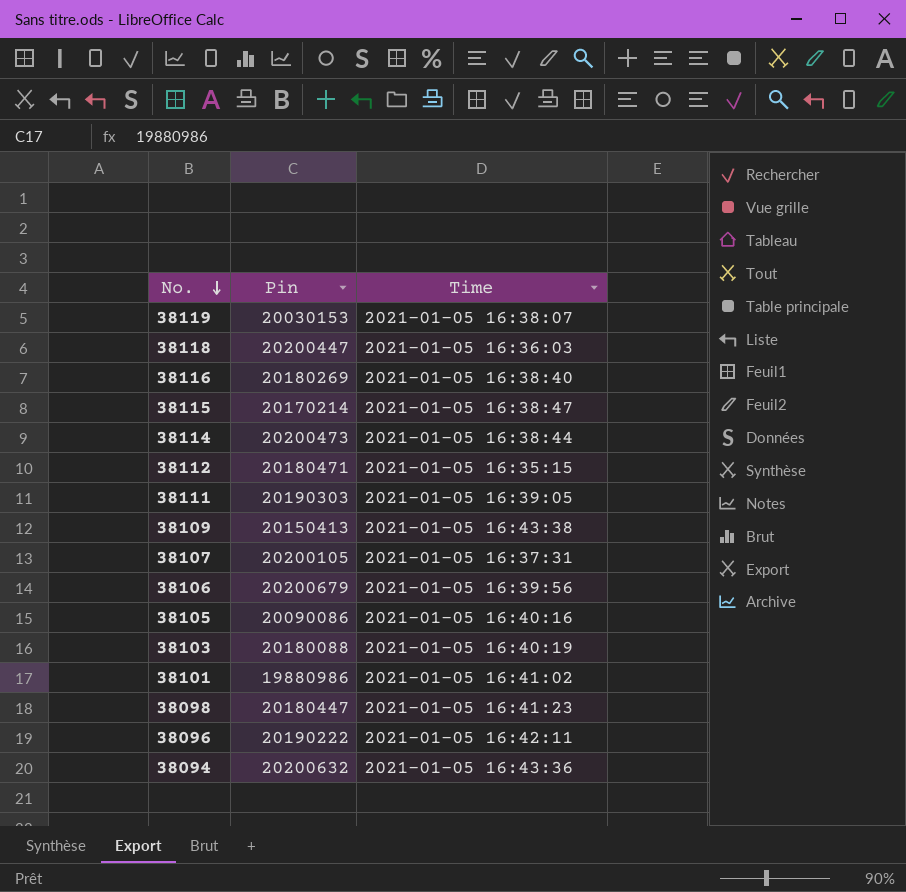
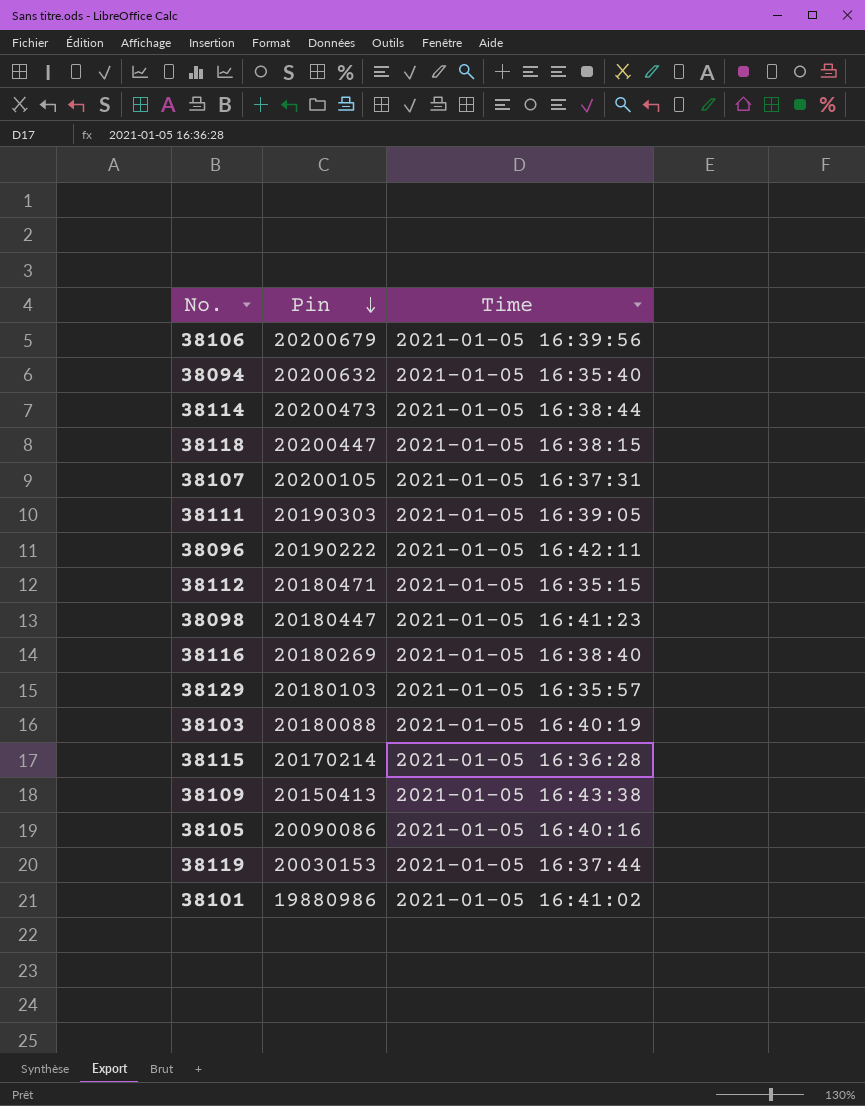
row order: No. descending -> Pin descending
38094 | Time: 2021-01-05 16:43:36 -> 2021-01-05 16:35:40
38118 | Time: 2021-01-05 16:36:03 -> 2021-01-05 16:38:15
row 38129: none -> 20180103 | 2021-01-05 16:35:57
38115 | Time: 2021-01-05 16:38:47 -> 2021-01-05 16:36:28
38119 | Time: 2021-01-05 16:38:07 -> 2021-01-05 16:37:44

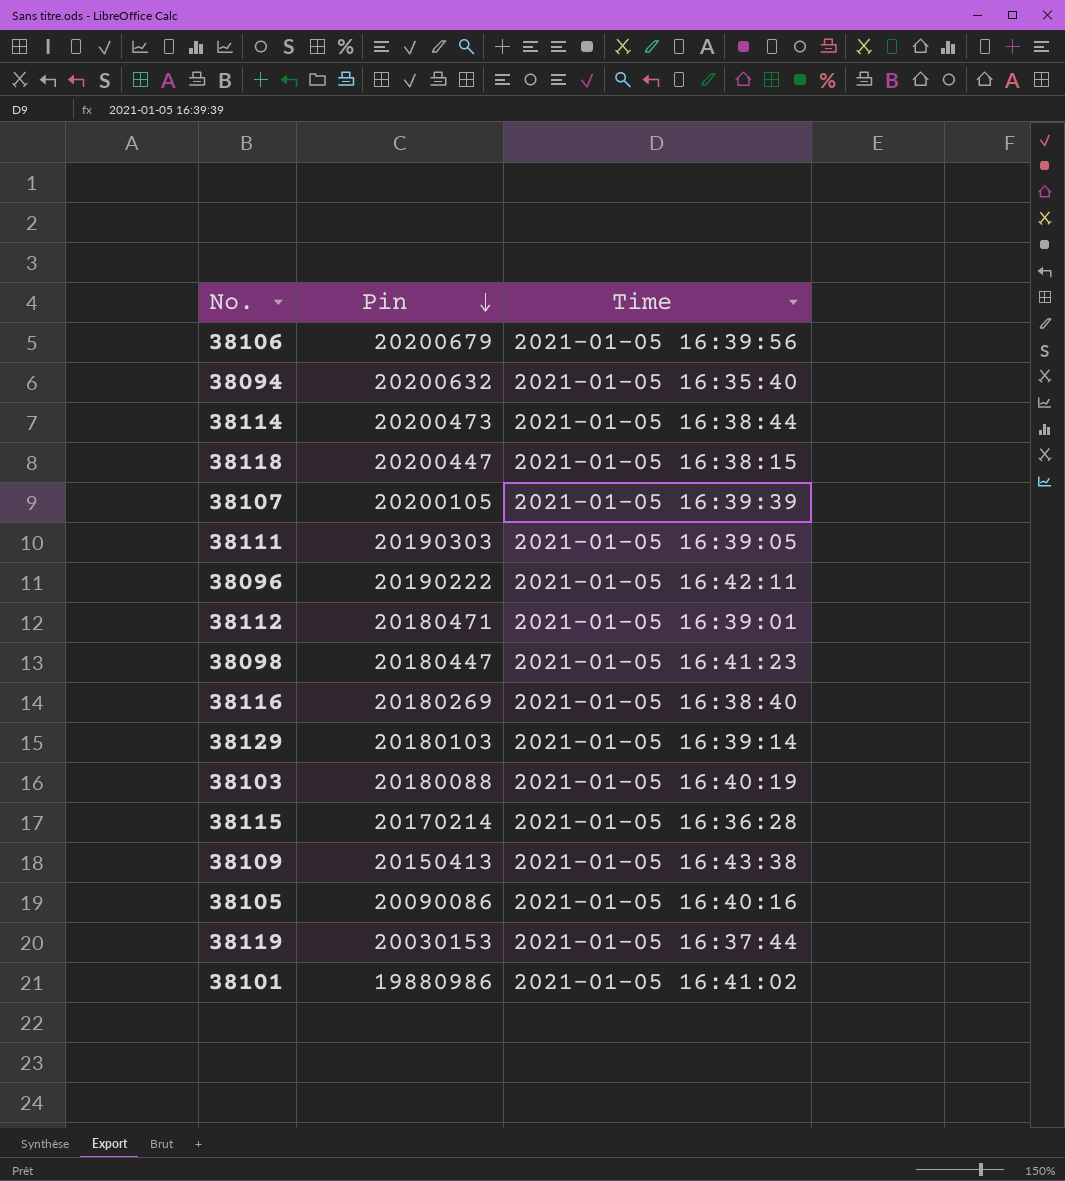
38107 | Time: 2021-01-05 16:37:31 -> 2021-01-05 16:39:39
38112 | Time: 2021-01-05 16:35:15 -> 2021-01-05 16:39:01
38129 | Time: 2021-01-05 16:35:57 -> 2021-01-05 16:39:14

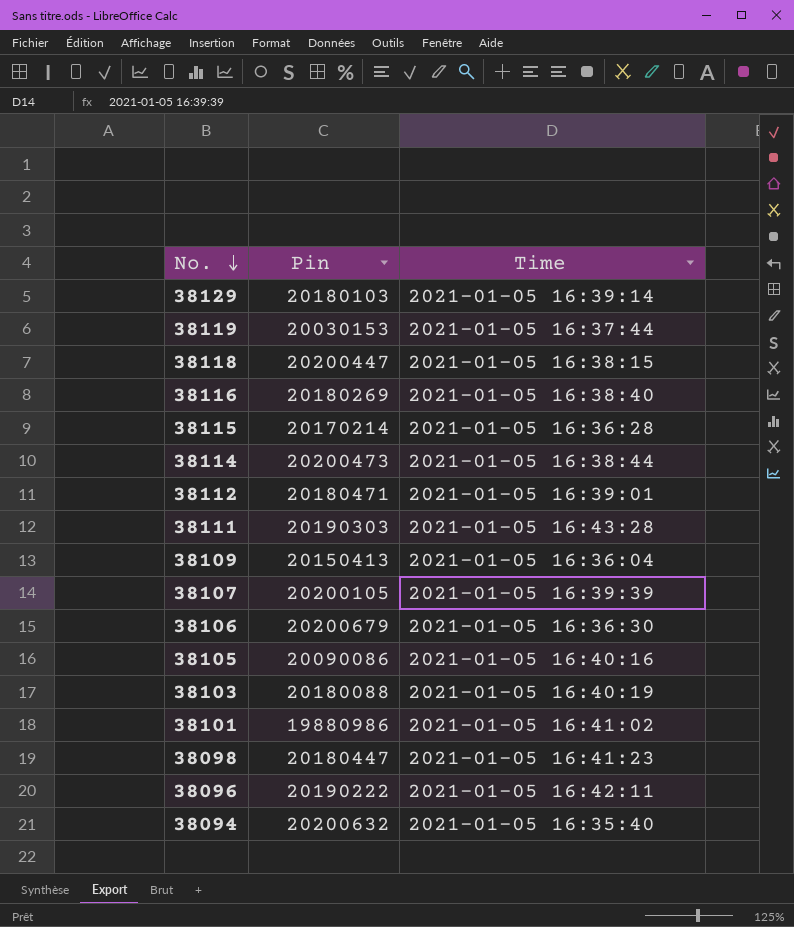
row order: Pin descending -> No. descending
38111 | Time: 2021-01-05 16:39:05 -> 2021-01-05 16:43:28
38109 | Time: 2021-01-05 16:43:38 -> 2021-01-05 16:36:04
38106 | Time: 2021-01-05 16:39:56 -> 2021-01-05 16:36:30

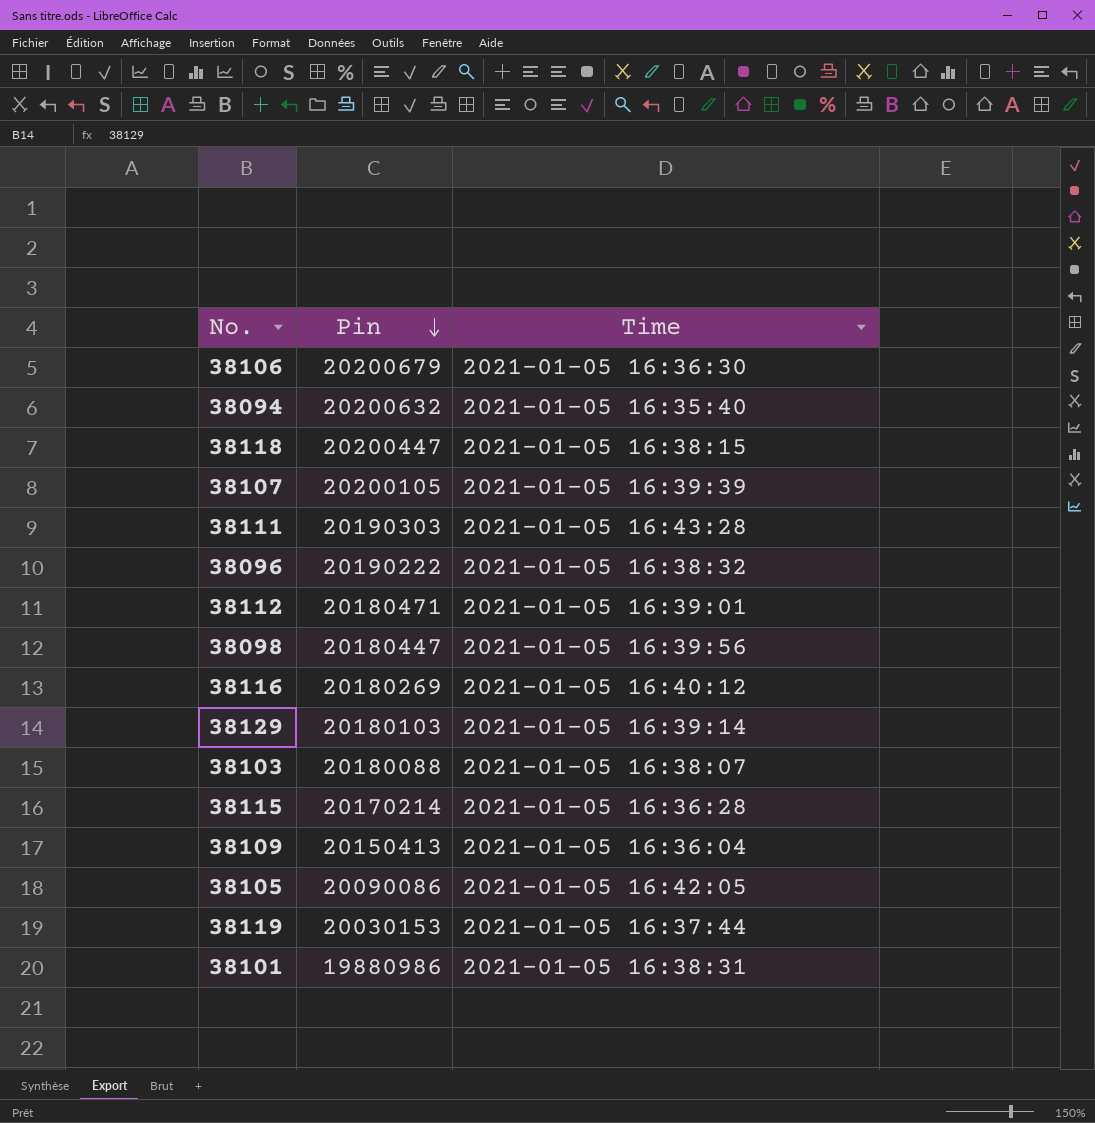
row order: No. descending -> Pin descending
row 38114: 20200473 | 2021-01-05 16:38:44 -> none
38096 | Time: 2021-01-05 16:42:11 -> 2021-01-05 16:38:32
38098 | Time: 2021-01-05 16:41:23 -> 2021-01-05 16:39:56
38116 | Time: 2021-01-05 16:38:40 -> 2021-01-05 16:40:12
38103 | Time: 2021-01-05 16:40:19 -> 2021-01-05 16:38:07
38105 | Time: 2021-01-05 16:40:16 -> 2021-01-05 16:42:05
38101 | Time: 2021-01-05 16:41:02 -> 2021-01-05 16:38:31

